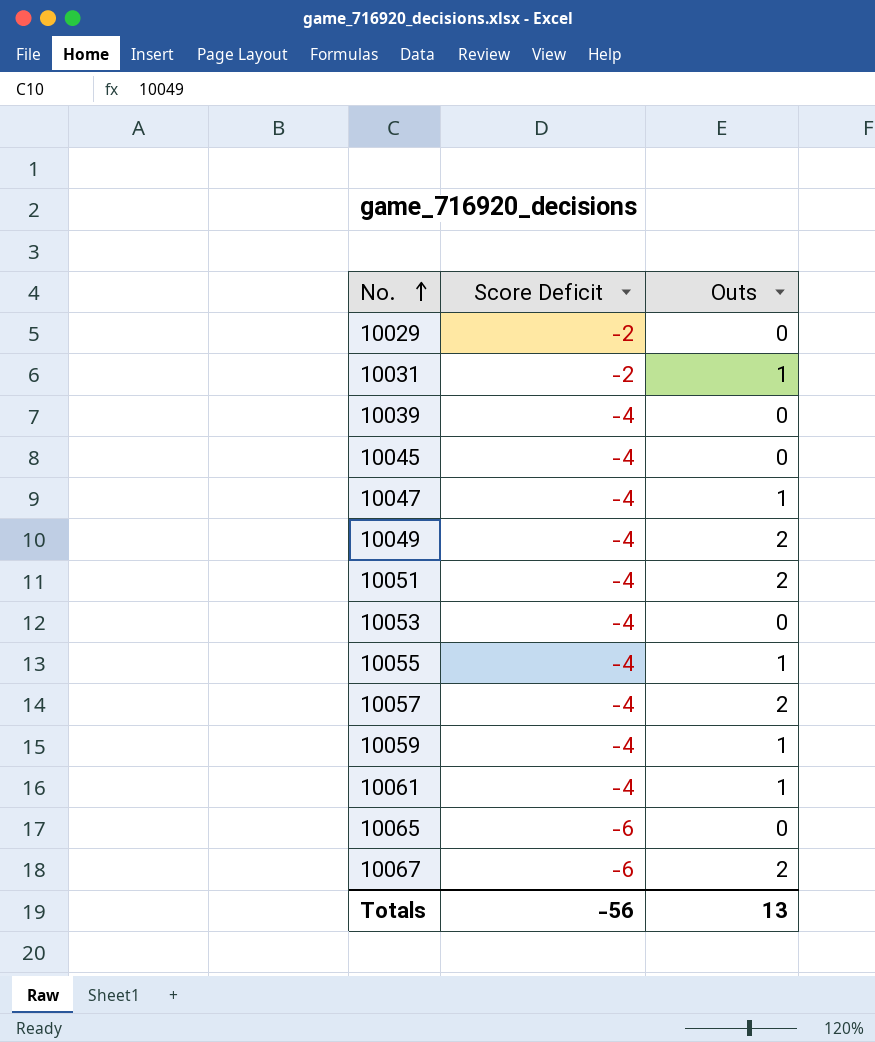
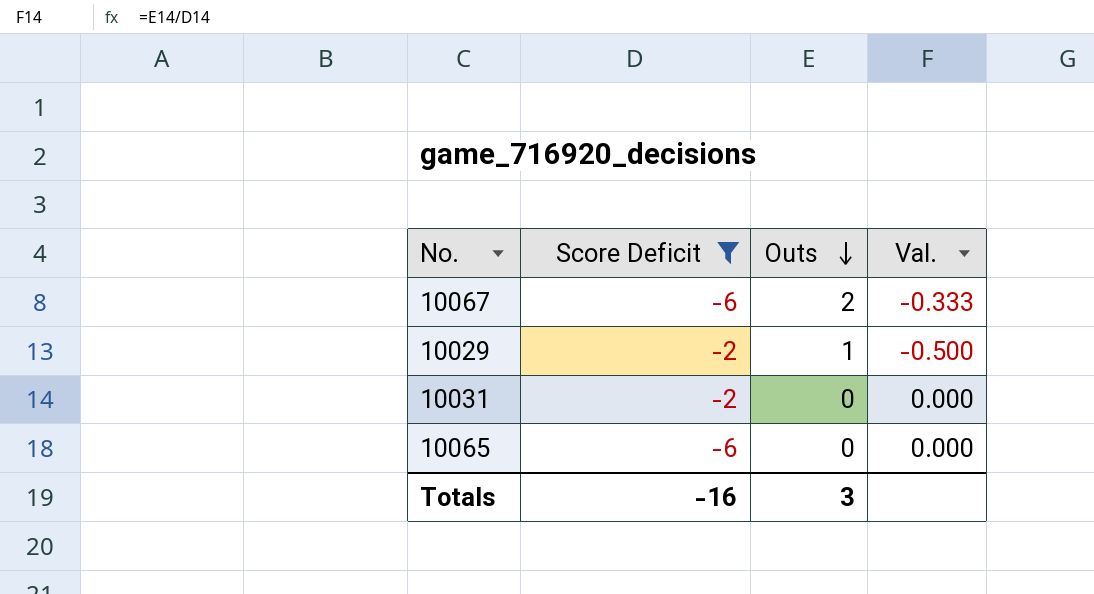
filter: none -> Score Deficit != -4
row order: No. ascending -> Outs descending
column Val. | formula: none -> [Outs] / [Score Deficit]
10029 | Outs: 0 -> 1
10031 | Outs: 1 -> 0
Totals | Score Deficit: -56 -> -16
Totals | Outs: 13 -> 3

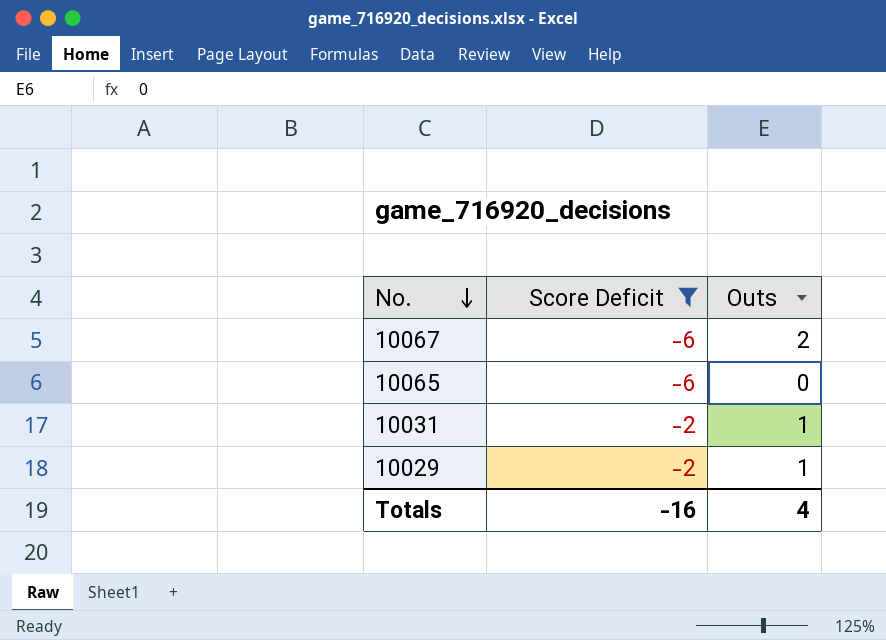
row order: Outs descending -> No. descending
column Val. | formula: [Outs] / [Score Deficit] -> none
10031 | Outs: 0 -> 1
Totals | Outs: 3 -> 4

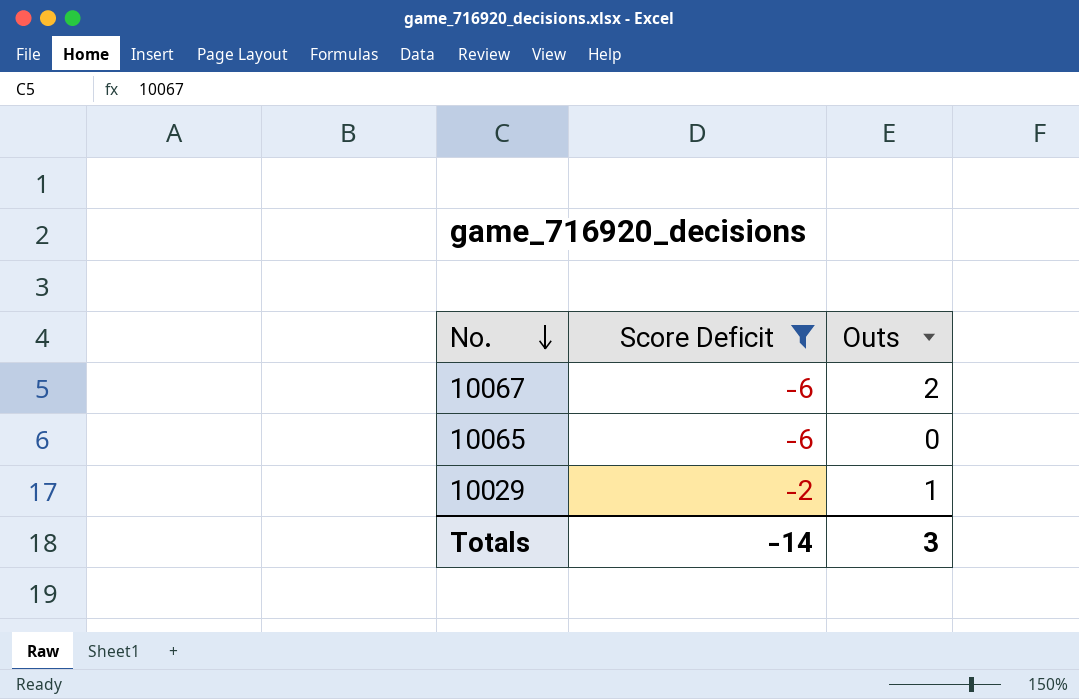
row 10031: -2 | 1 -> none
Totals | Score Deficit: -16 -> -14
Totals | Outs: 4 -> 3

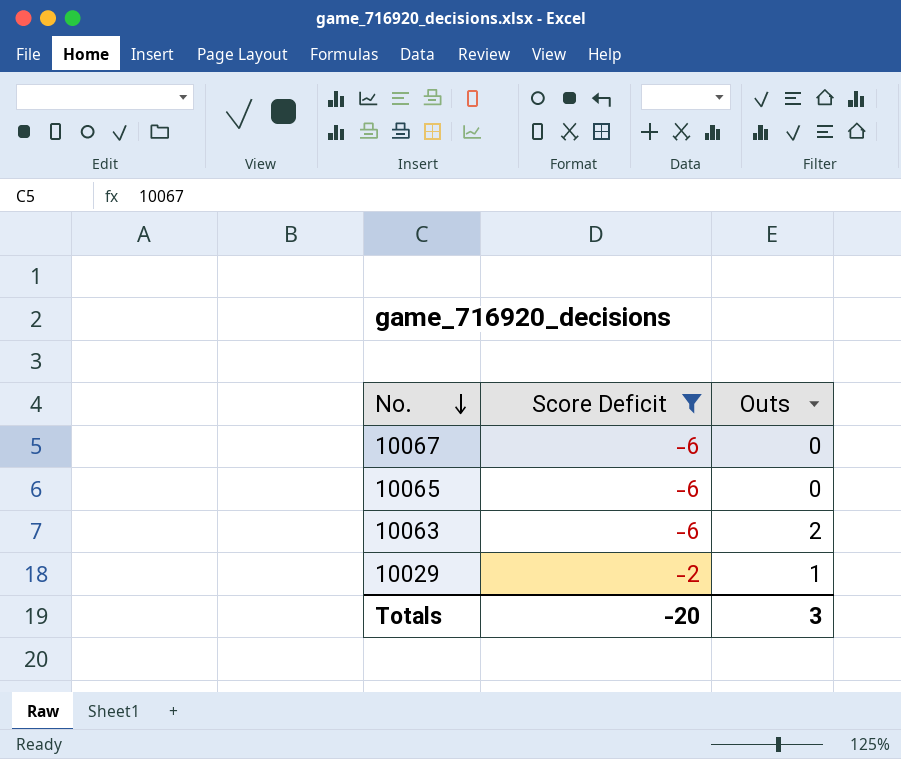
10067 | Outs: 2 -> 0
row 10063: none -> -6 | 2
Totals | Score Deficit: -14 -> -20

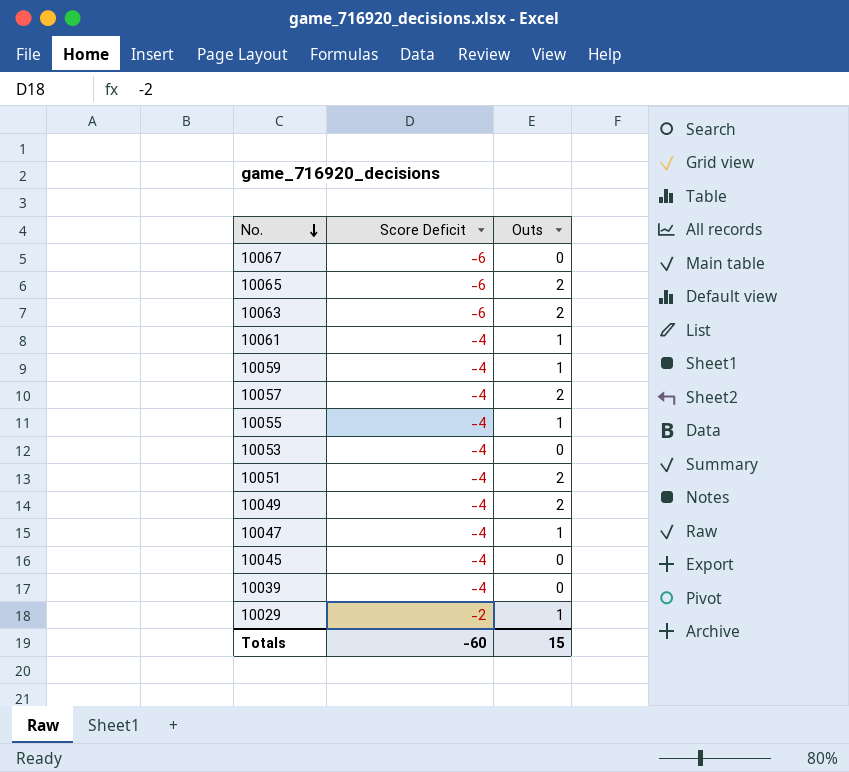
filter: Score Deficit != -4 -> none
10065 | Outs: 0 -> 2
Totals | Score Deficit: -20 -> -60
Totals | Outs: 3 -> 15

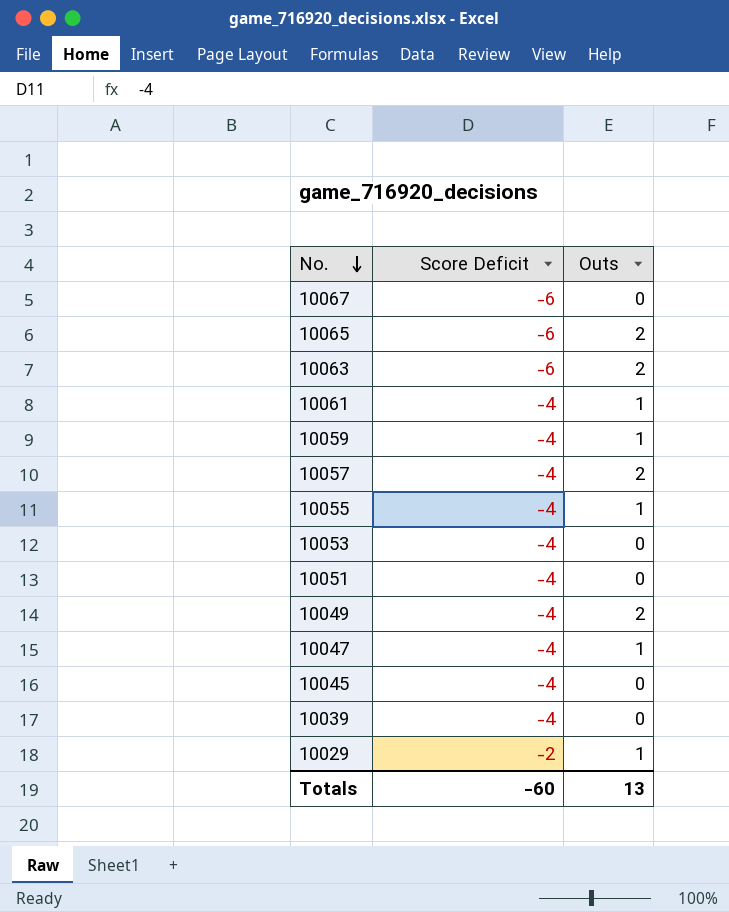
10051 | Outs: 2 -> 0
Totals | Outs: 15 -> 13

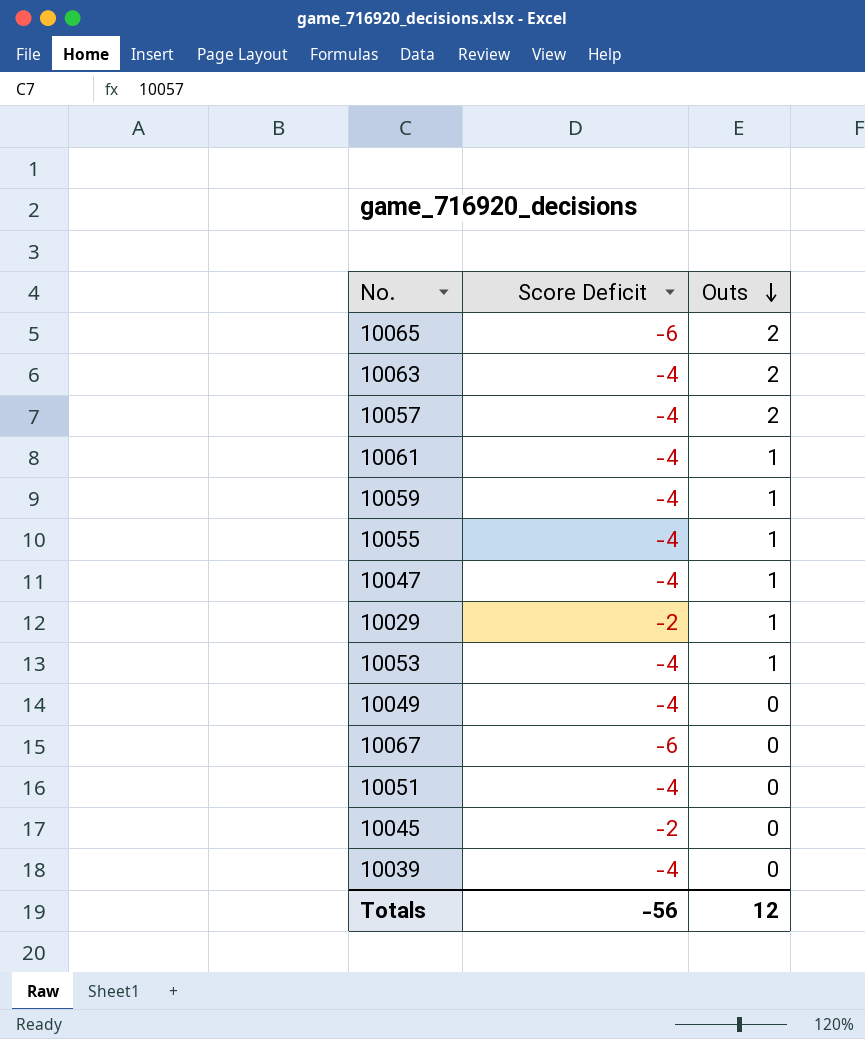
row order: No. descending -> Outs descending
10063 | Score Deficit: -6 -> -4
10053 | Outs: 0 -> 1
10049 | Outs: 2 -> 0
10045 | Score Deficit: -4 -> -2
Totals | Score Deficit: -60 -> -56
Totals | Outs: 13 -> 12

